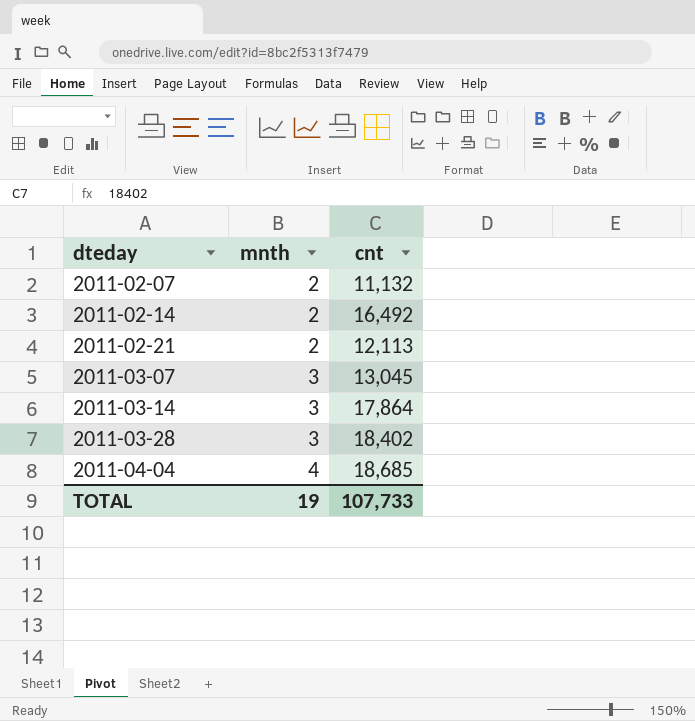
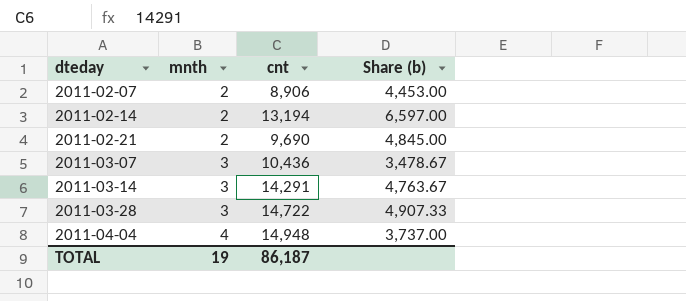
column Share (b) | formula: none -> [cnt] / [mnth]
2011-02-07 | cnt: 11,132 -> 8,906
2011-02-14 | cnt: 16,492 -> 13,194
2011-02-21 | cnt: 12,113 -> 9,690
2011-03-07 | cnt: 13,045 -> 10,436
2011-03-14 | cnt: 17,864 -> 14,291
2011-03-28 | cnt: 18,402 -> 14,722
2011-04-04 | cnt: 18,685 -> 14,948
TOTAL | cnt: 107,733 -> 86,187

